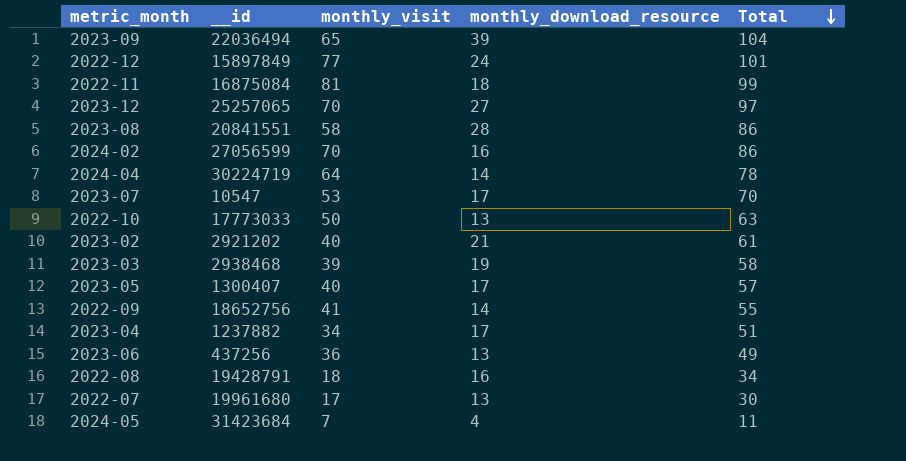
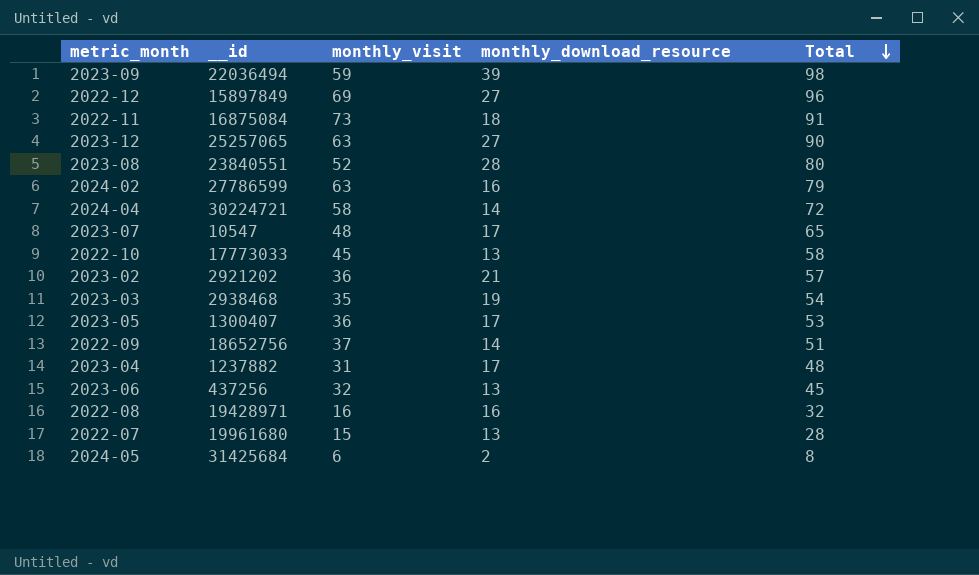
2023-09 | monthly_visit: 65 -> 59
2023-09 | Total: 104 -> 98
2022-12 | monthly_visit: 77 -> 69
2022-12 | monthly_download_resource: 24 -> 27
2022-12 | Total: 101 -> 96
2022-11 | monthly_visit: 81 -> 73
2022-11 | Total: 99 -> 91
2023-12 | monthly_visit: 70 -> 63
2023-12 | Total: 97 -> 90
2023-08 | __id: 20841551 -> 23840551
2023-08 | monthly_visit: 58 -> 52
2023-08 | Total: 86 -> 80
2024-02 | __id: 27056599 -> 27786599
2024-02 | monthly_visit: 70 -> 63
2024-02 | Total: 86 -> 79
2024-04 | __id: 30224719 -> 30224721
2024-04 | monthly_visit: 64 -> 58
2024-04 | Total: 78 -> 72
2023-07 | monthly_visit: 53 -> 48
2023-07 | Total: 70 -> 65
2022-10 | monthly_visit: 50 -> 45
2022-10 | Total: 63 -> 58
2023-02 | monthly_visit: 40 -> 36
2023-02 | Total: 61 -> 57
2023-03 | monthly_visit: 39 -> 35
2023-03 | Total: 58 -> 54
2023-05 | monthly_visit: 40 -> 36
2023-05 | Total: 57 -> 53
2022-09 | monthly_visit: 41 -> 37
2022-09 | Total: 55 -> 51
2023-04 | monthly_visit: 34 -> 31
2023-04 | Total: 51 -> 48
2023-06 | monthly_visit: 36 -> 32
2023-06 | Total: 49 -> 45
2022-08 | __id: 19428791 -> 19428971
2022-08 | monthly_visit: 18 -> 16
2022-08 | Total: 34 -> 32
2022-07 | monthly_visit: 17 -> 15
2022-07 | Total: 30 -> 28
2024-05 | __id: 31423684 -> 31425684
2024-05 | monthly_visit: 7 -> 6
2024-05 | monthly_download_resource: 4 -> 2
2024-05 | Total: 11 -> 8

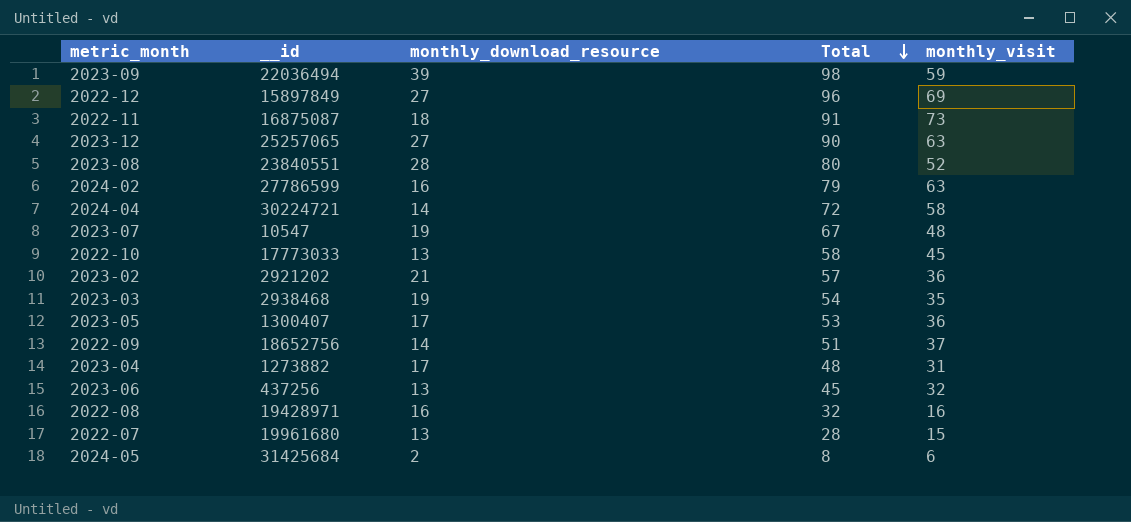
column monthly_visit | position: 3 -> 5
2022-11 | __id: 16875084 -> 16875087
2023-07 | monthly_download_resource: 17 -> 19
2023-07 | Total: 65 -> 67
2023-04 | __id: 1237882 -> 1273882

